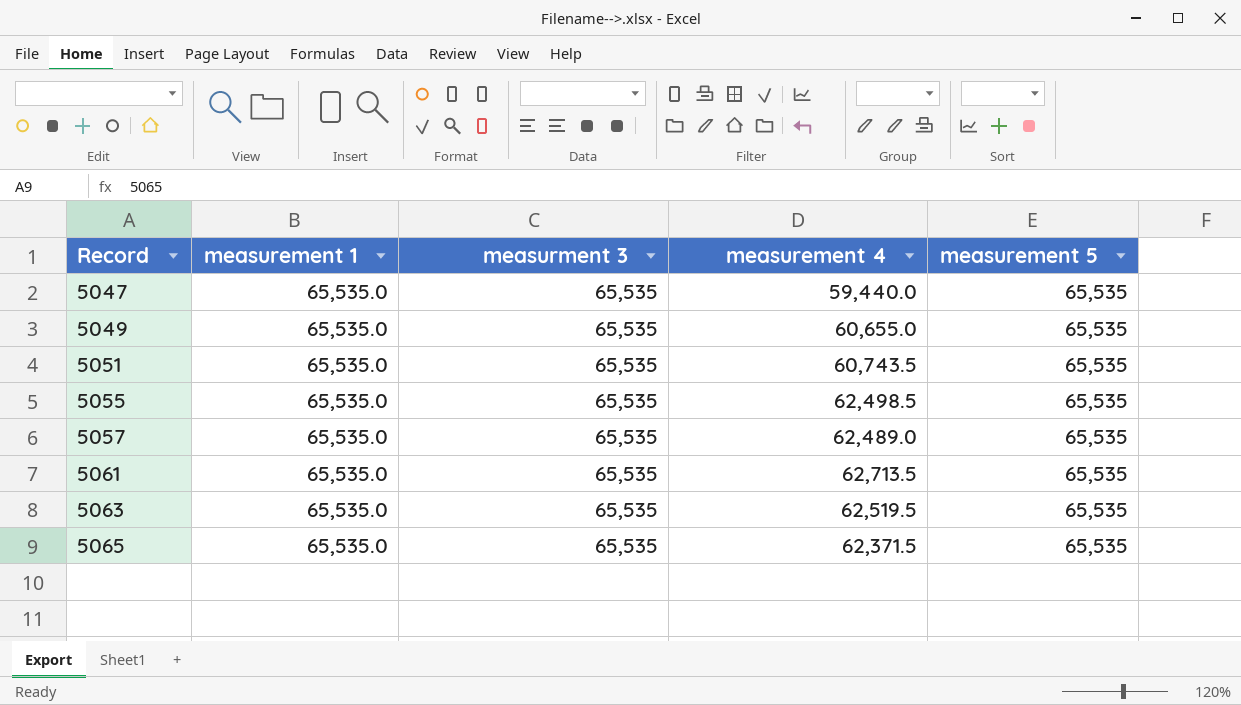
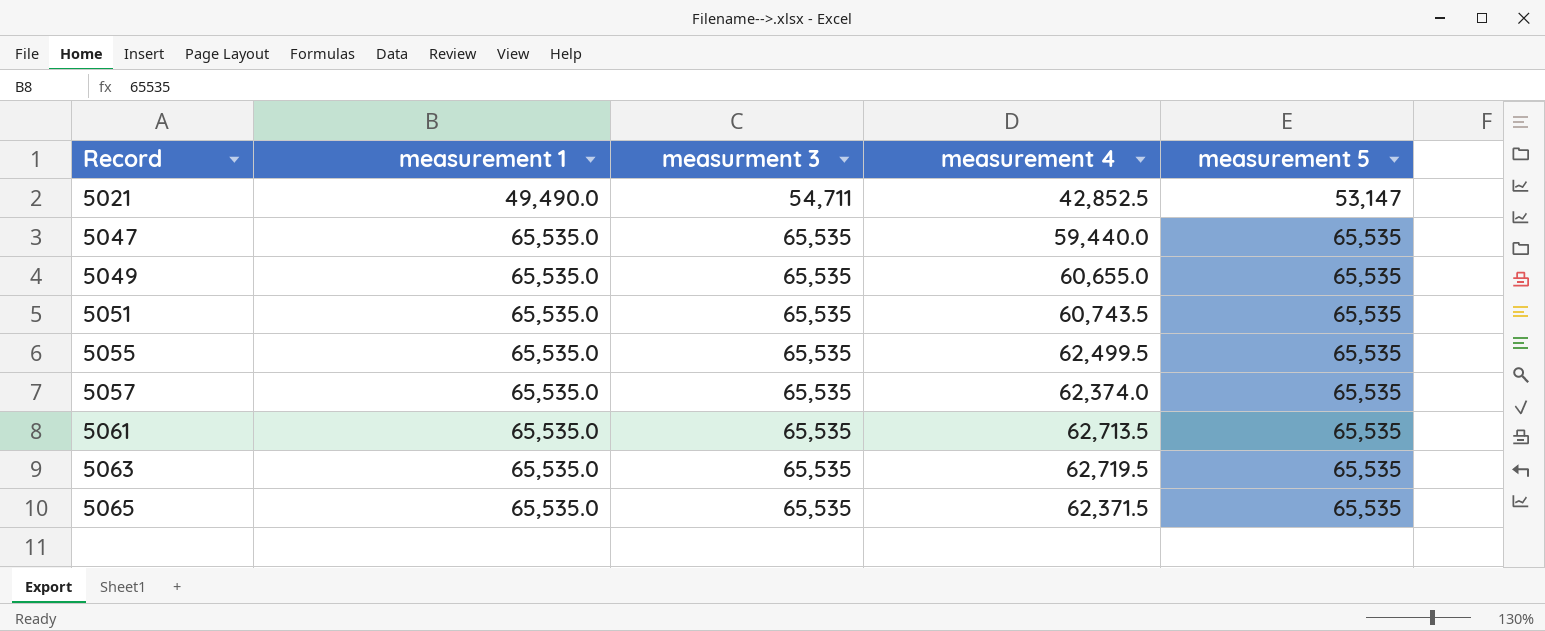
row 5021: none -> 49,490.0 | 54,711 | 42,852.5 | 53,147
5055 | measurement 4: 62,498.5 -> 62,499.5
5057 | measurement 4: 62,489.0 -> 62,374.0
5063 | measurement 4: 62,519.5 -> 62,719.5

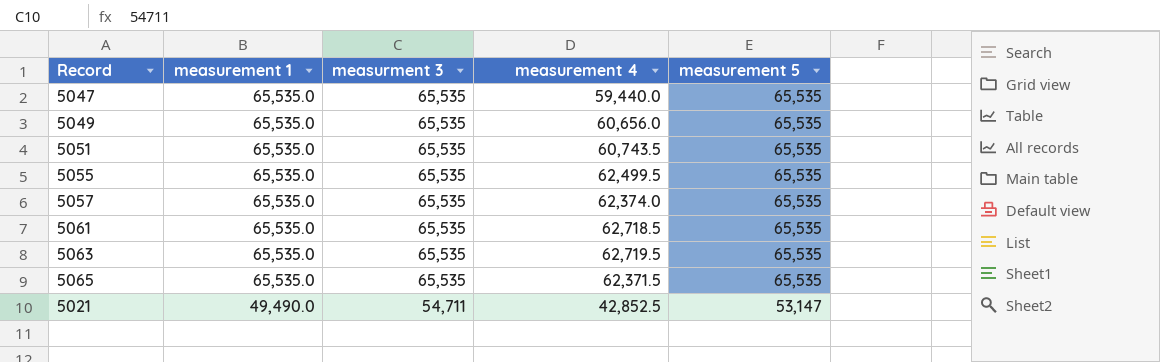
row order: Record ascending -> measurement 1 descending
5049 | measurement 4: 60,655.0 -> 60,656.0
5061 | measurement 4: 62,713.5 -> 62,718.5

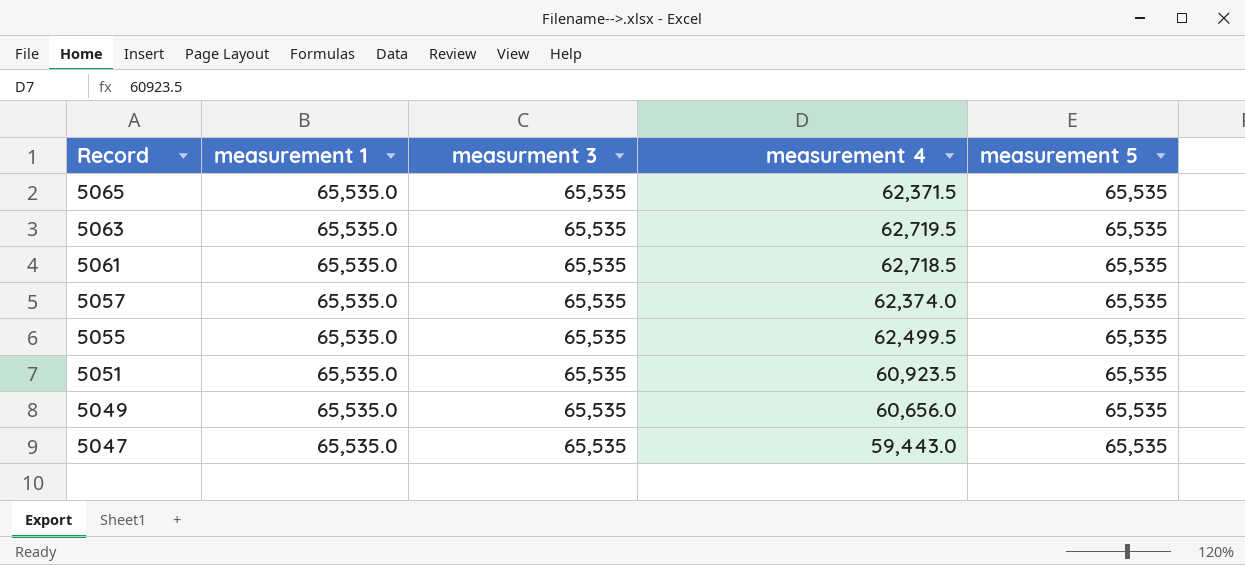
row order: measurement 1 descending -> Record descending
row 5021: 49,490.0 | 54,711 | 42,852.5 | 53,147 -> none
5051 | measurement 4: 60,743.5 -> 60,923.5
5047 | measurement 4: 59,440.0 -> 59,443.0

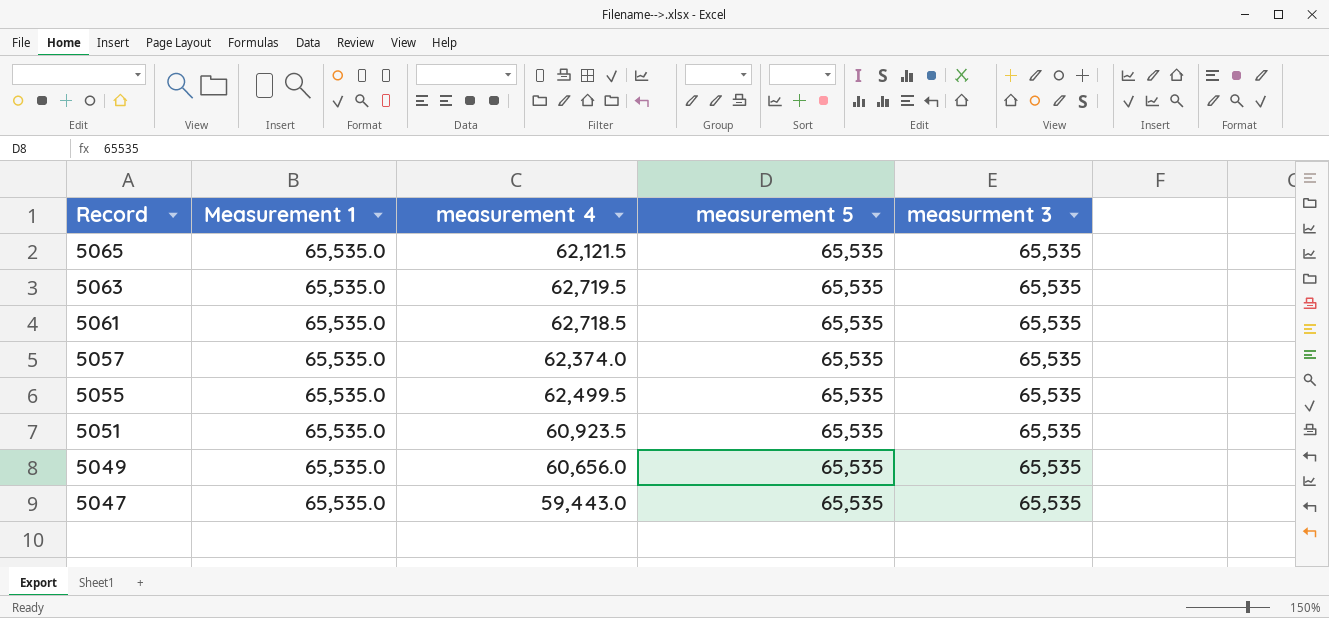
column name: measurement 1 -> Measurement 1
column measurment 3 | position: 3 -> 5
5065 | measurement 4: 62,371.5 -> 62,121.5

